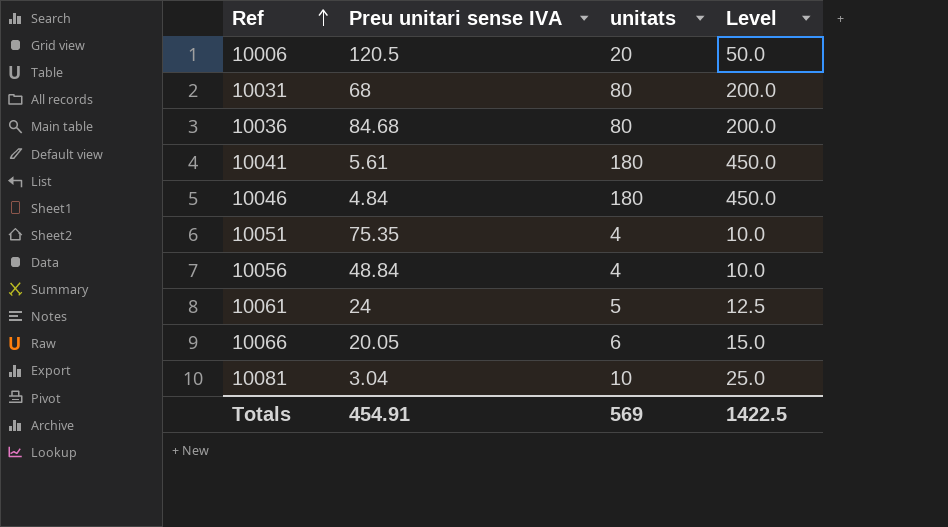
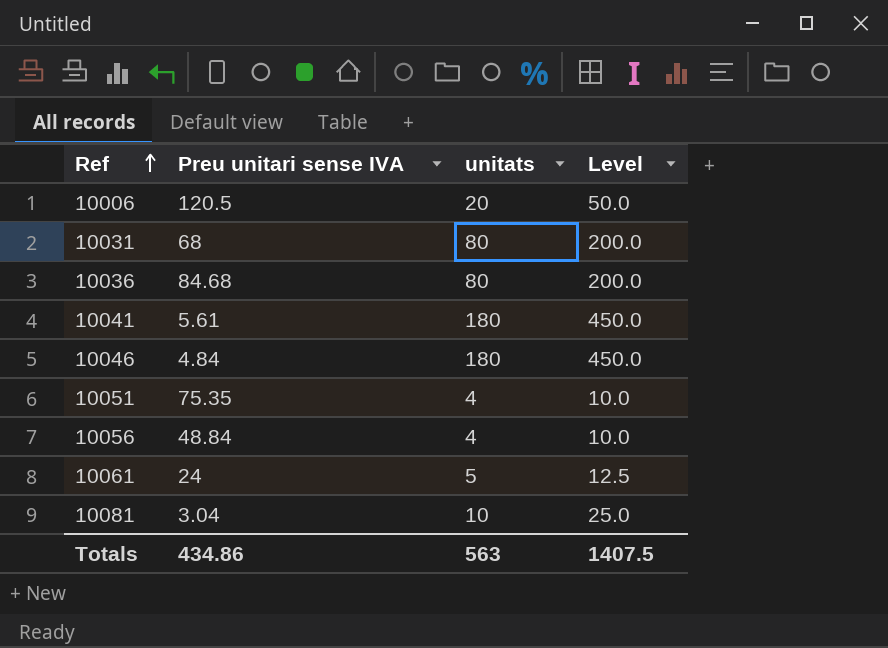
row 10066: 20.05 | 6 | 15.0 -> none
Totals | Preu unitari sense IVA: 454.91 -> 434.86
Totals | unitats: 569 -> 563
Totals | Level: 1422.5 -> 1407.5

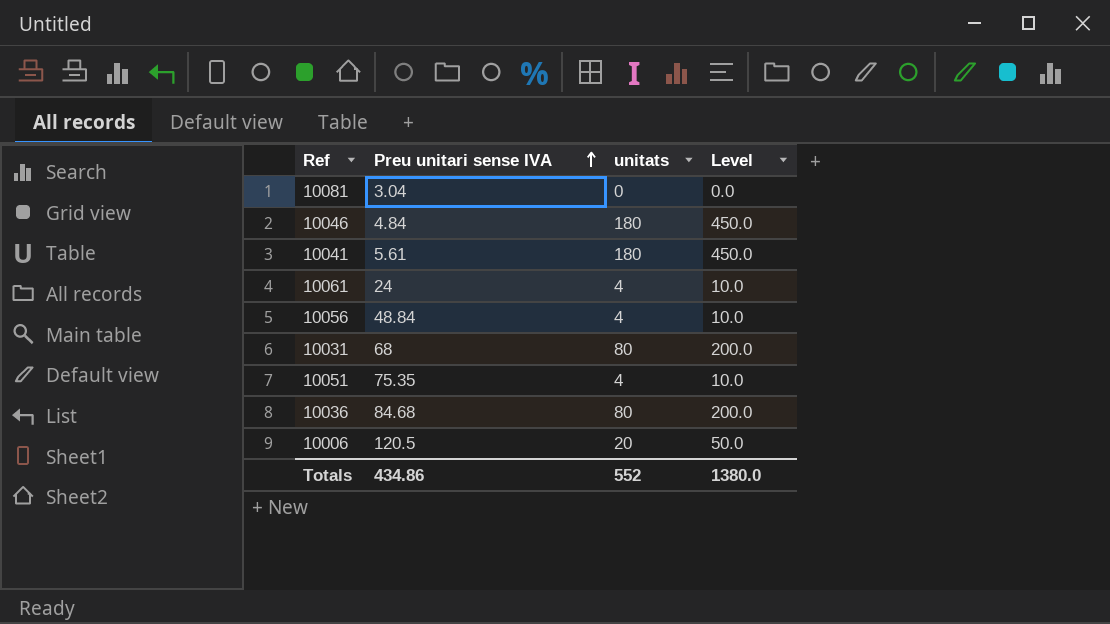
row order: Ref ascending -> Preu unitari sense IVA ascending
10081 | unitats: 10 -> 0
10081 | Level: 25.0 -> 0.0
10061 | unitats: 5 -> 4
10061 | Level: 12.5 -> 10.0
Totals | unitats: 563 -> 552
Totals | Level: 1407.5 -> 1380.0

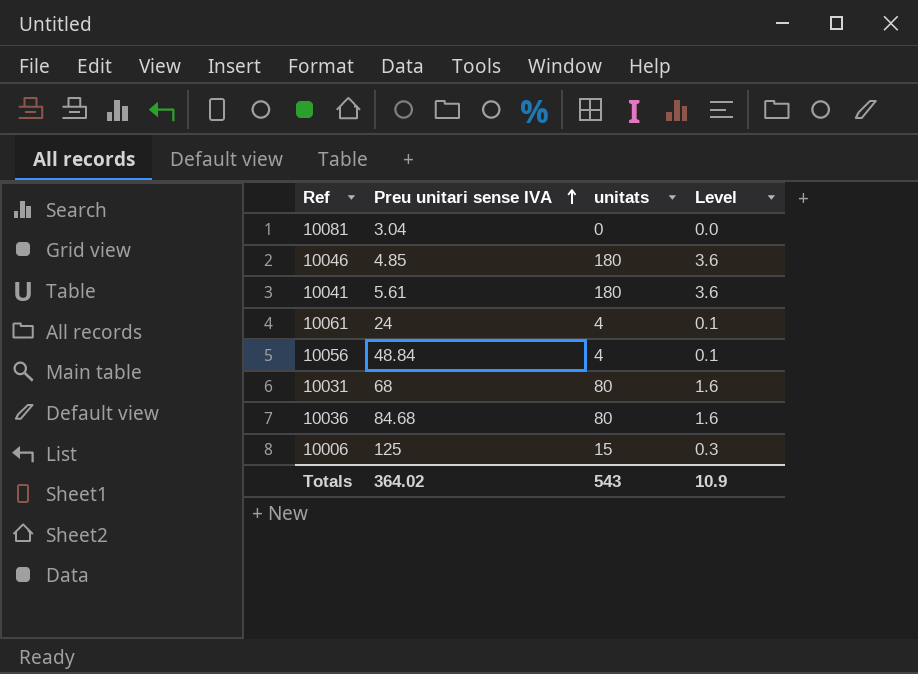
column Level | formula: [unitats] * 2.5 -> [unitats] * 0.02
row 10051: 75.35 | 4 | 10.0 -> none
10046 | Preu unitari sense IVA: 4.84 -> 4.85
10006 | Preu unitari sense IVA: 120.5 -> 125
10006 | unitats: 20 -> 15
Totals | Preu unitari sense IVA: 434.86 -> 364.02
Totals | unitats: 552 -> 543
Totals | Level: 1380.0 -> 10.9

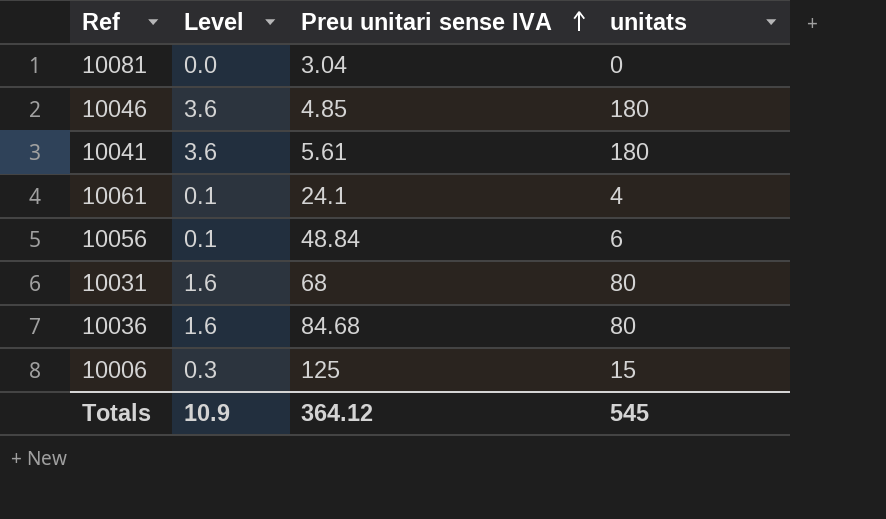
column Level | position: 4 -> 2
10061 | Preu unitari sense IVA: 24 -> 24.1
10056 | unitats: 4 -> 6
Totals | Preu unitari sense IVA: 364.02 -> 364.12
Totals | unitats: 543 -> 545

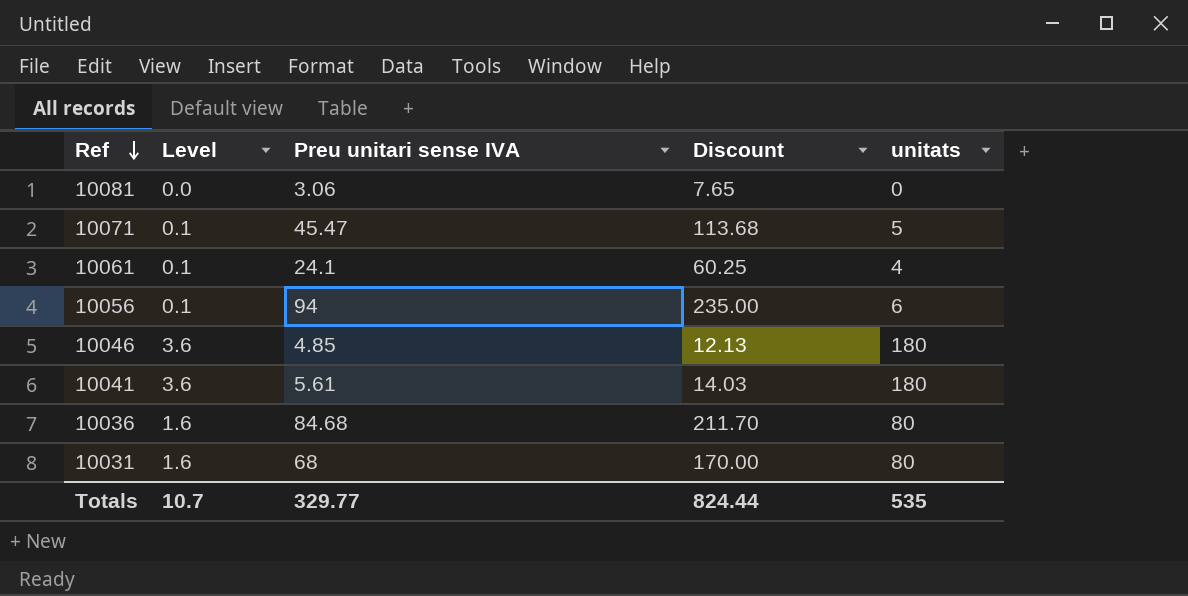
row order: Preu unitari sense IVA ascending -> Ref descending
column Discount | formula: none -> [Preu unitari sense IVA] * 2.5
row 10006: 0.3 | 125 | 15 -> none
10081 | Preu unitari sense IVA: 3.04 -> 3.06
row 10071: none -> 0.1 | 45.47 | 113.68 | 5
10056 | Preu unitari sense IVA: 48.84 -> 94
Totals | Level: 10.9 -> 10.7
Totals | Preu unitari sense IVA: 364.12 -> 329.77
Totals | unitats: 545 -> 535

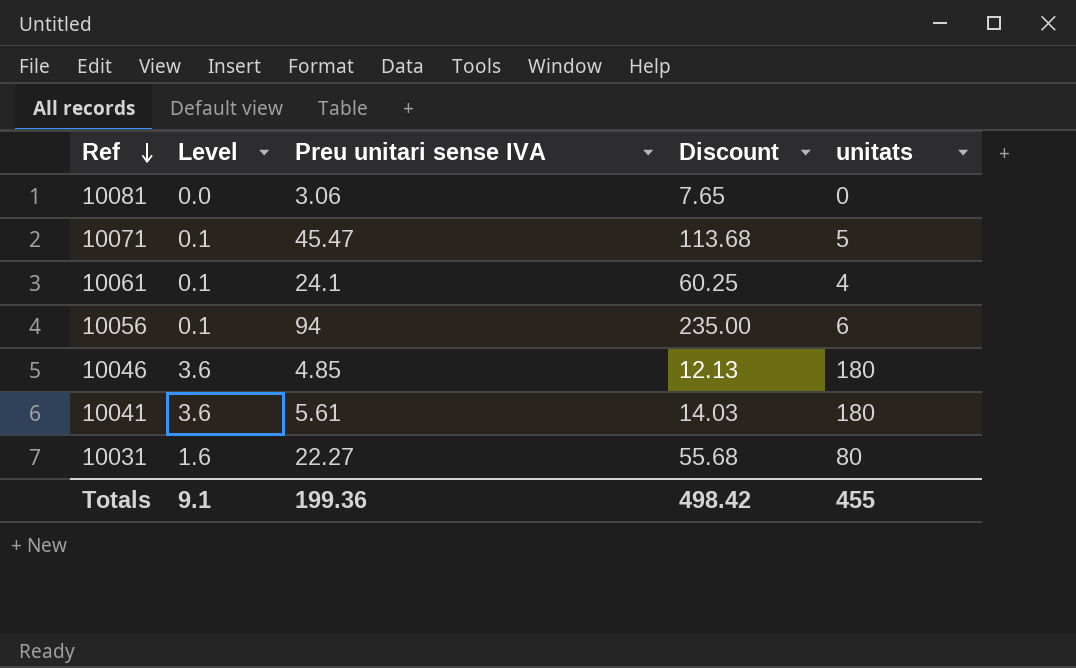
row 10036: 1.6 | 84.68 | 211.70 | 80 -> none
10031 | Preu unitari sense IVA: 68 -> 22.27
10031 | Discount: 170.00 -> 55.68
Totals | Level: 10.7 -> 9.1
Totals | Preu unitari sense IVA: 329.77 -> 199.36
Totals | Discount: 824.44 -> 498.42
Totals | unitats: 535 -> 455

